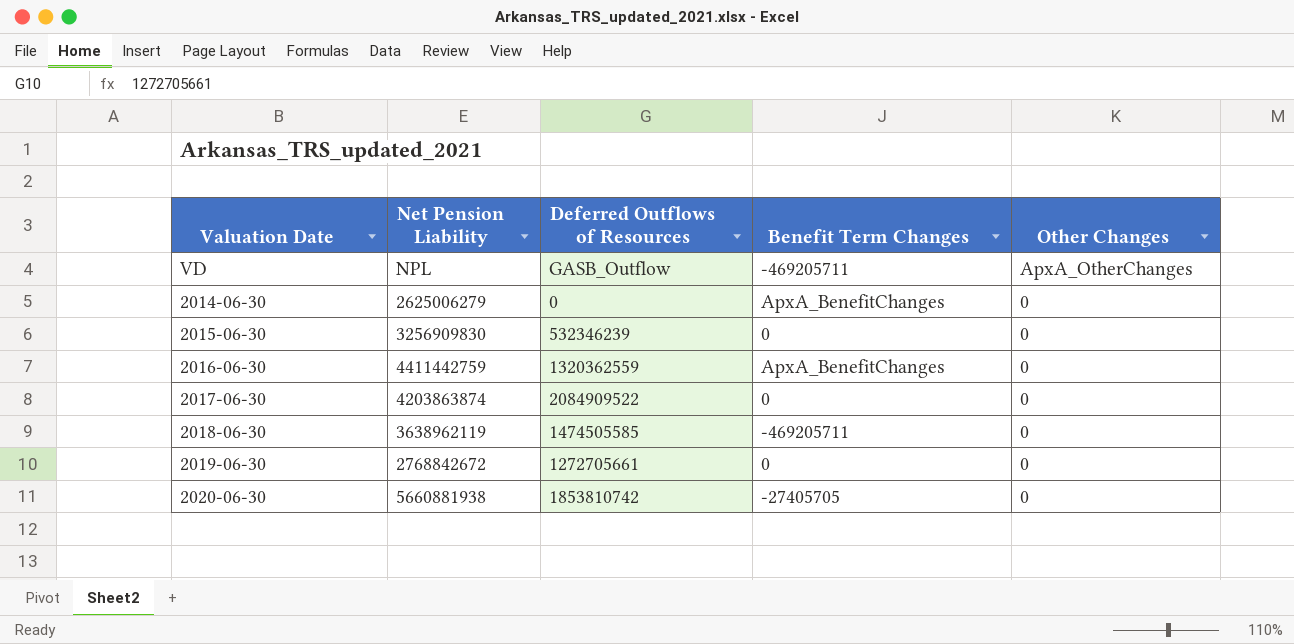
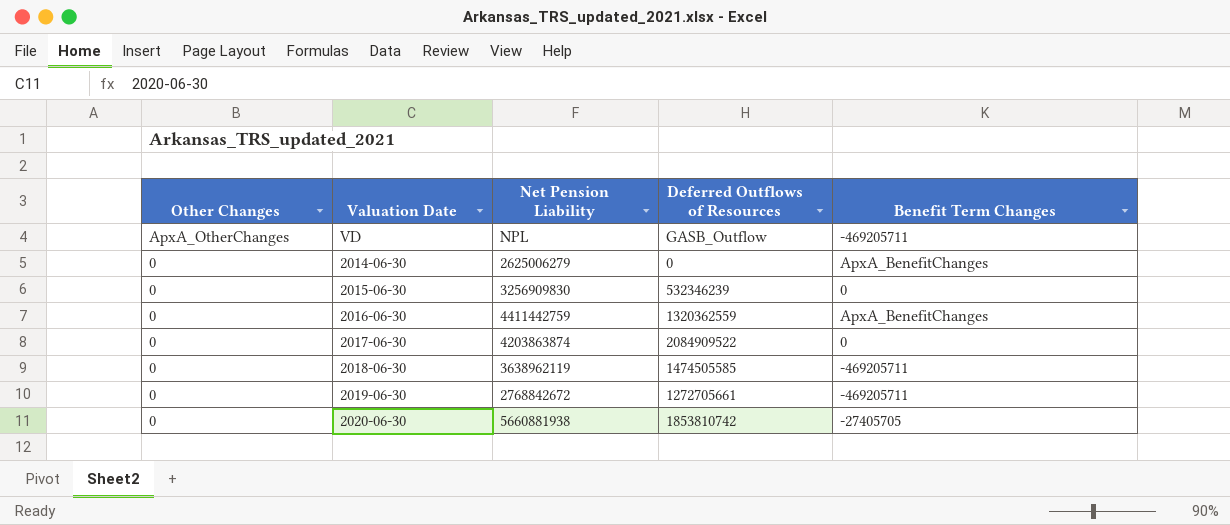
column Other Changes | position: 5 -> 1
2019-06-30 | Benefit Term Changes: 0 -> -469205711

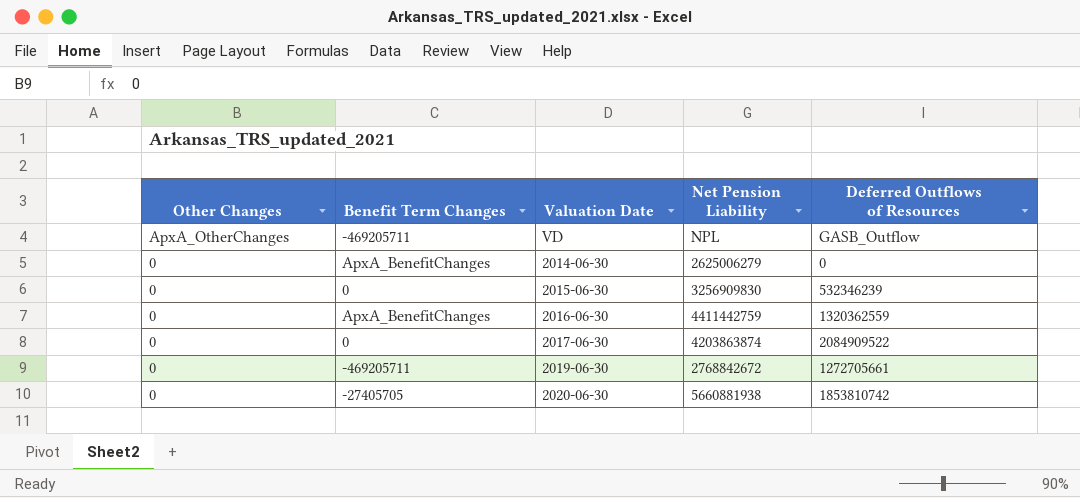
column Benefit Term Changes | position: 5 -> 2
row 2018-06-30: 0 | 3638962119 | 1474505585 | -469205711 -> none

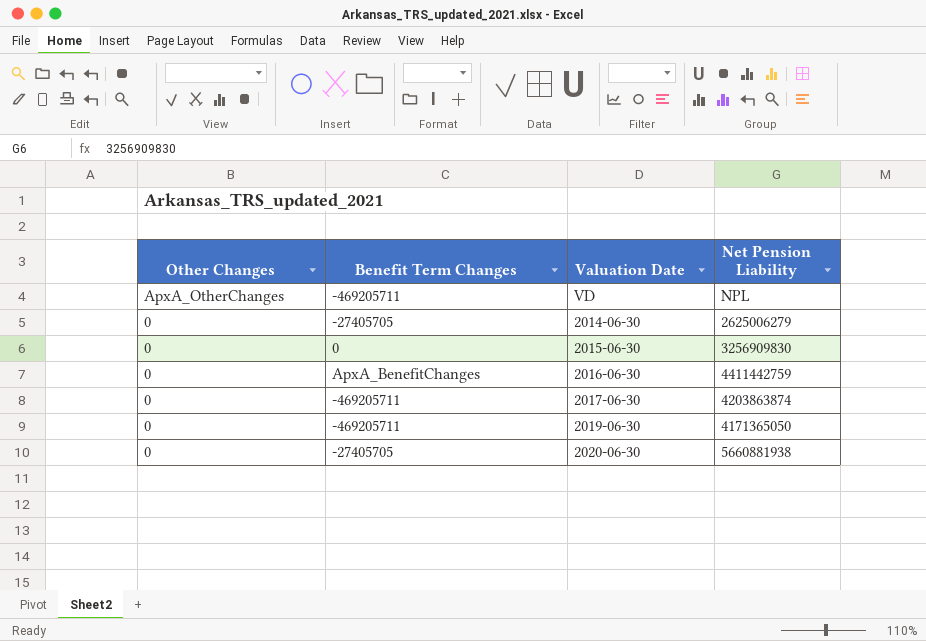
column Deferred Outflows of Resources | position: 5 -> none
2014-06-30 | Benefit Term Changes: ApxA_BenefitChanges -> -27405705
2017-06-30 | Benefit Term Changes: 0 -> -469205711
2019-06-30 | Net Pension Liability: 2768842672 -> 4171365050

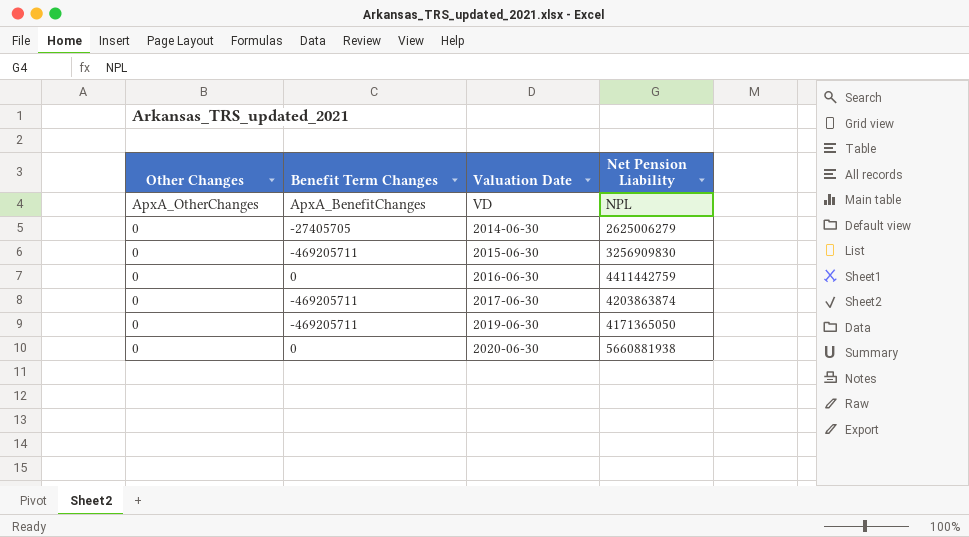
VD | Benefit Term Changes: -469205711 -> ApxA_BenefitChanges
2015-06-30 | Benefit Term Changes: 0 -> -469205711
2016-06-30 | Benefit Term Changes: ApxA_BenefitChanges -> 0
2020-06-30 | Benefit Term Changes: -27405705 -> 0

